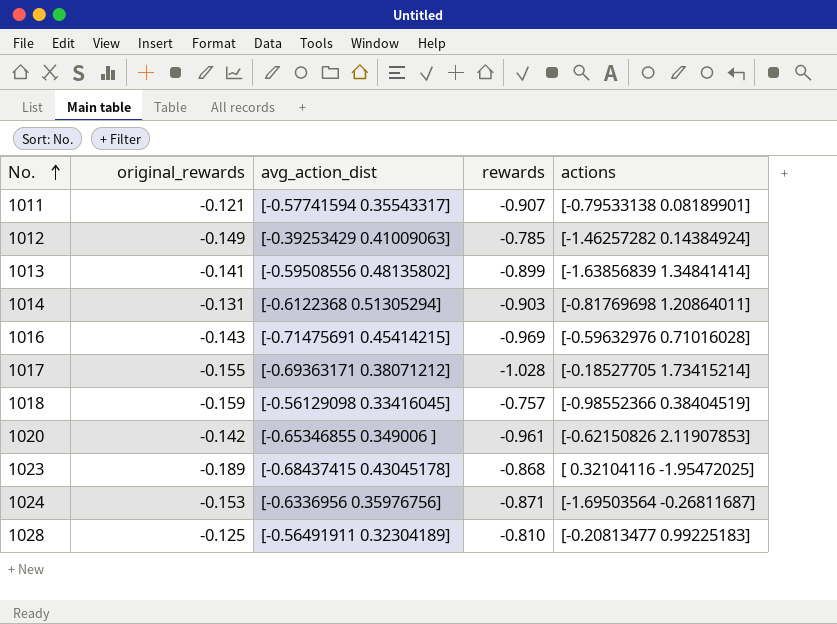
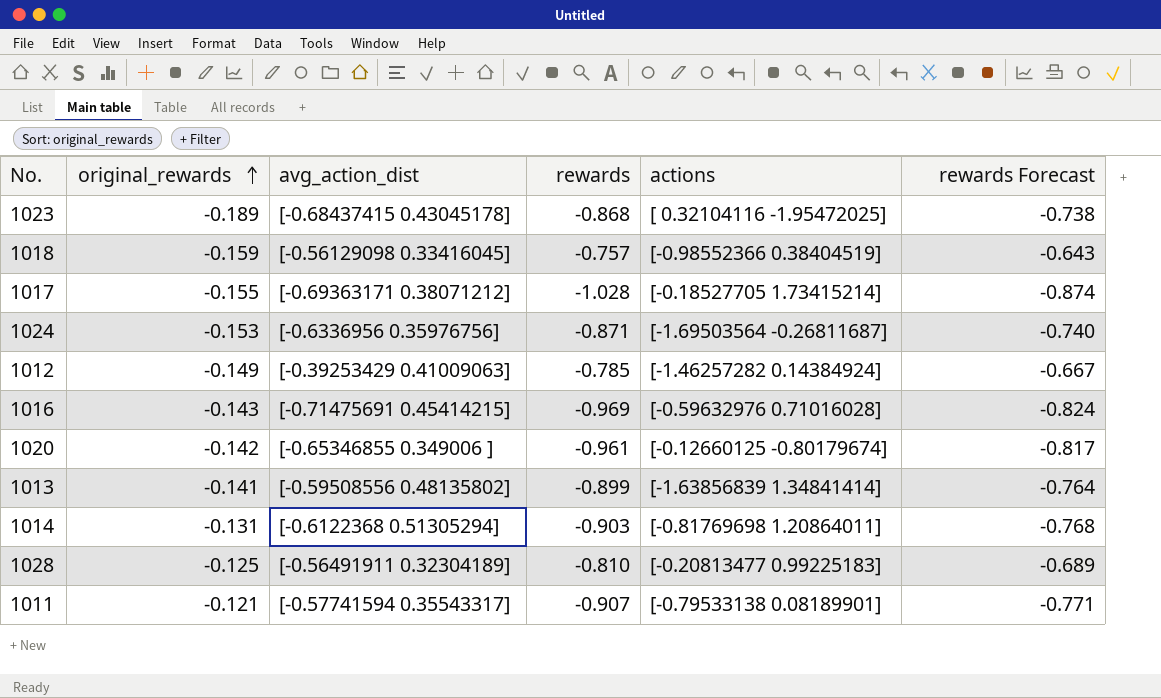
row order: No. ascending -> original_rewards ascending
column rewards Forecast | formula: none -> [rewards] * 0.85
1020 | actions: [-0.62150826 2.11907853] -> [-0.12660125 -0.80179674]

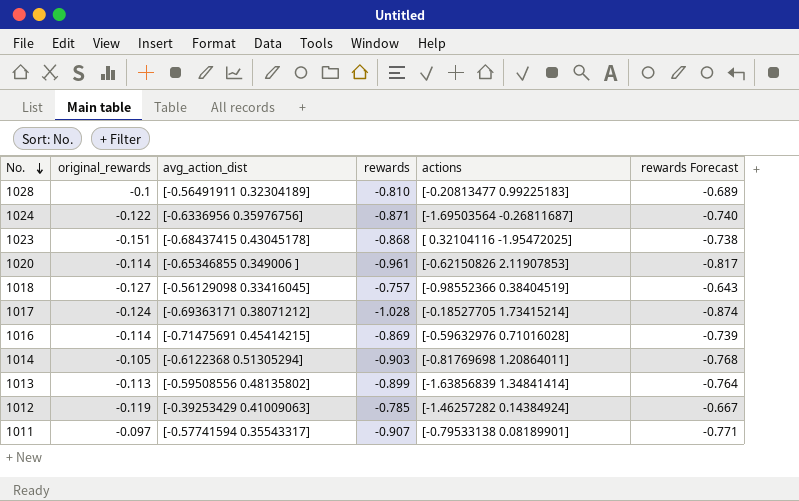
row order: original_rewards ascending -> No. descending
1028 | original_rewards: -0.125 -> -0.1
1024 | original_rewards: -0.153 -> -0.122
1023 | original_rewards: -0.189 -> -0.151
1020 | original_rewards: -0.142 -> -0.114
1020 | actions: [-0.12660125 -0.80179674] -> [-0.62150826 2.11907853]
1018 | original_rewards: -0.159 -> -0.127
1017 | original_rewards: -0.155 -> -0.124
1016 | original_rewards: -0.143 -> -0.114
1016 | rewards: -0.969 -> -0.869
1016 | rewards Forecast: -0.824 -> -0.739
1014 | original_rewards: -0.131 -> -0.105
1013 | original_rewards: -0.141 -> -0.113
1012 | original_rewards: -0.149 -> -0.119
1011 | original_rewards: -0.121 -> -0.097

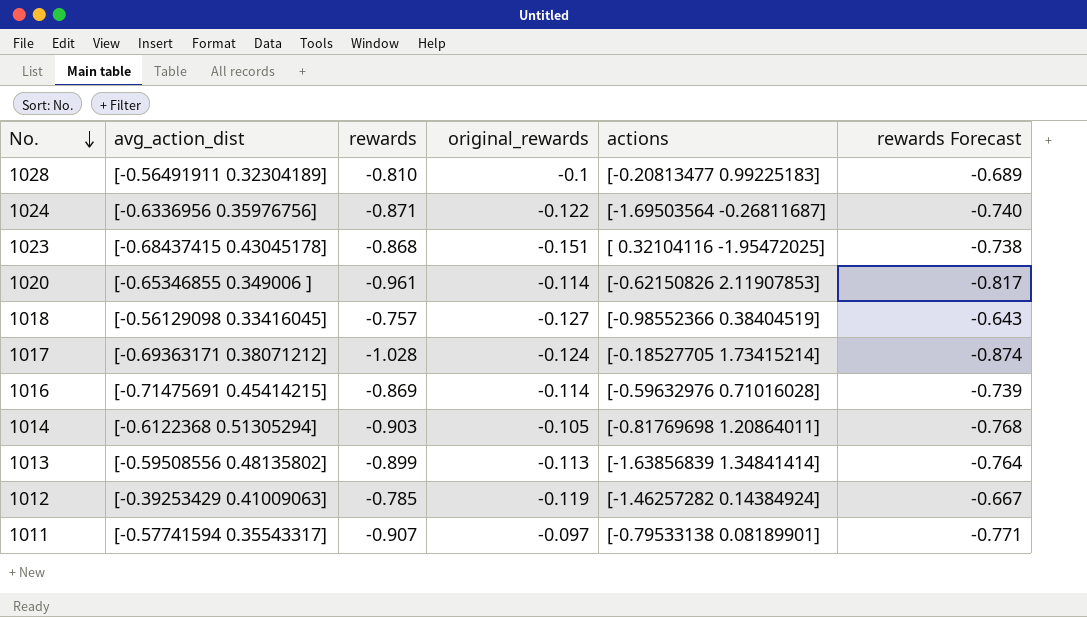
column original_rewards | position: 2 -> 4

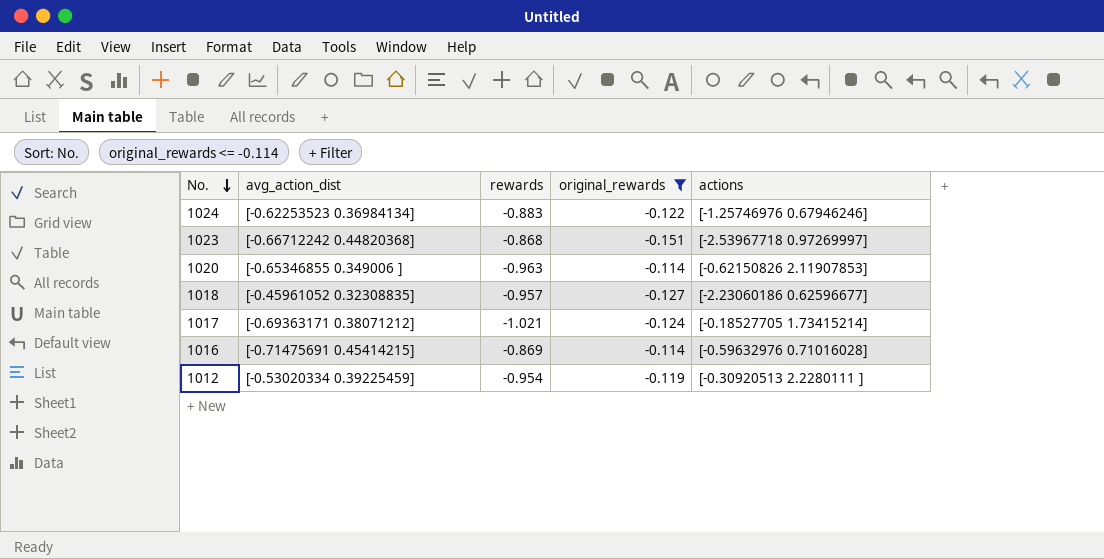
filter: none -> original_rewards <= -0.114
column rewards Forecast | formula: [rewards] * 0.85 -> none
1024 | avg_action_dist: [-0.6336956 0.35976756] -> [-0.62253523 0.36984134]
1024 | rewards: -0.871 -> -0.883
1024 | actions: [-1.69503564 -0.26811687] -> [-1.25746976 0.67946246]
1023 | avg_action_dist: [-0.68437415 0.43045178] -> [-0.66712242 0.44820368]
1023 | actions: [ 0.32104116 -1.95472025] -> [-2.53967718 0.97269997]
1020 | rewards: -0.961 -> -0.963
1018 | avg_action_dist: [-0.56129098 0.33416045] -> [-0.45961052 0.32308835]
1018 | rewards: -0.757 -> -0.957
1018 | actions: [-0.98552366 0.38404519] -> [-2.23060186 0.62596677]
1017 | rewards: -1.028 -> -1.021
1012 | avg_action_dist: [-0.39253429 0.41009063] -> [-0.53020334 0.39225459]
1012 | rewards: -0.785 -> -0.954
1012 | actions: [-1.46257282 0.14384924] -> [-0.30920513 2.2280111 ]

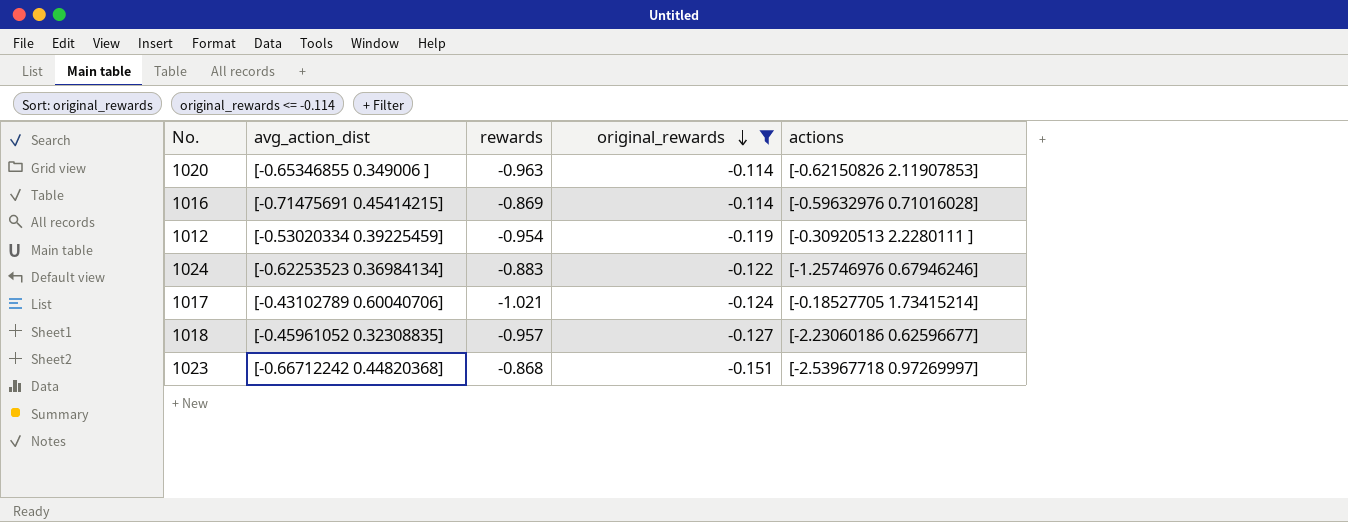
row order: No. descending -> original_rewards descending
1017 | avg_action_dist: [-0.69363171 0.38071212] -> [-0.43102789 0.60040706]

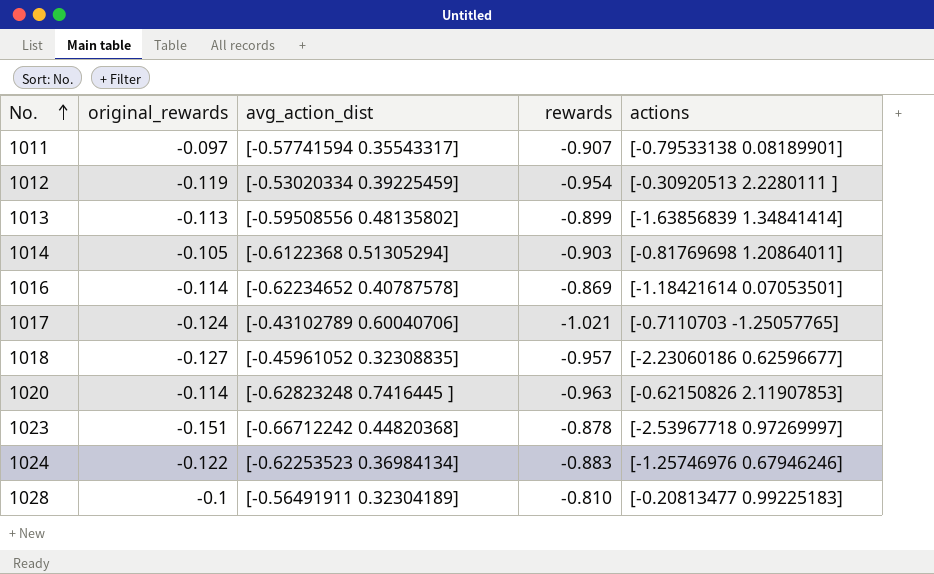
filter: original_rewards <= -0.114 -> none
row order: original_rewards descending -> No. ascending
column original_rewards | position: 4 -> 2
1016 | avg_action_dist: [-0.71475691 0.45414215] -> [-0.62234652 0.40787578]
1016 | actions: [-0.59632976 0.71016028] -> [-1.18421614 0.07053501]
1017 | actions: [-0.18527705 1.73415214] -> [-0.7110703 -1.25057765]
1020 | avg_action_dist: [-0.65346855 0.349006 ] -> [-0.62823248 0.7416445 ]
1023 | rewards: -0.868 -> -0.878

